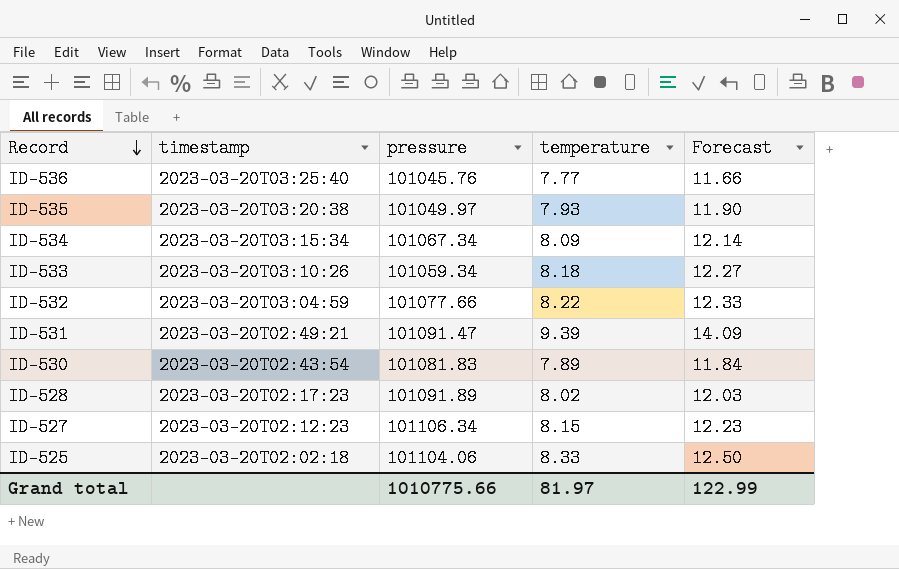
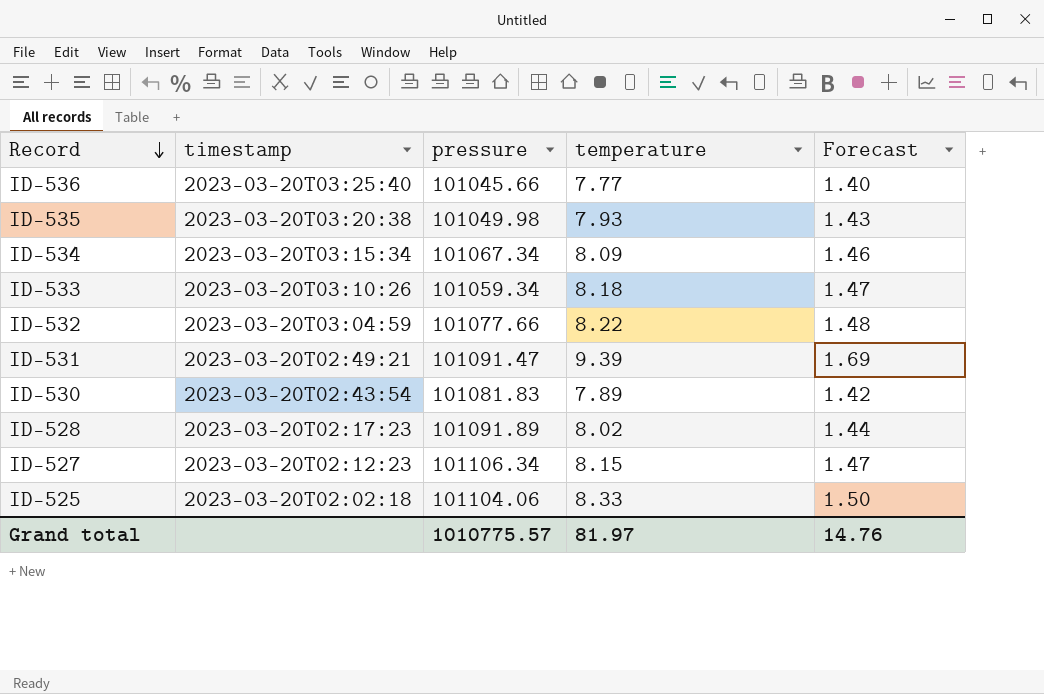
column Forecast | formula: [temperature] * 1.5 -> [temperature] * 0.18
ID-536 | pressure: 101045.76 -> 101045.66
ID-535 | pressure: 101049.97 -> 101049.98
Grand total | pressure: 1010775.66 -> 1010775.57
Grand total | Forecast: 122.99 -> 14.76

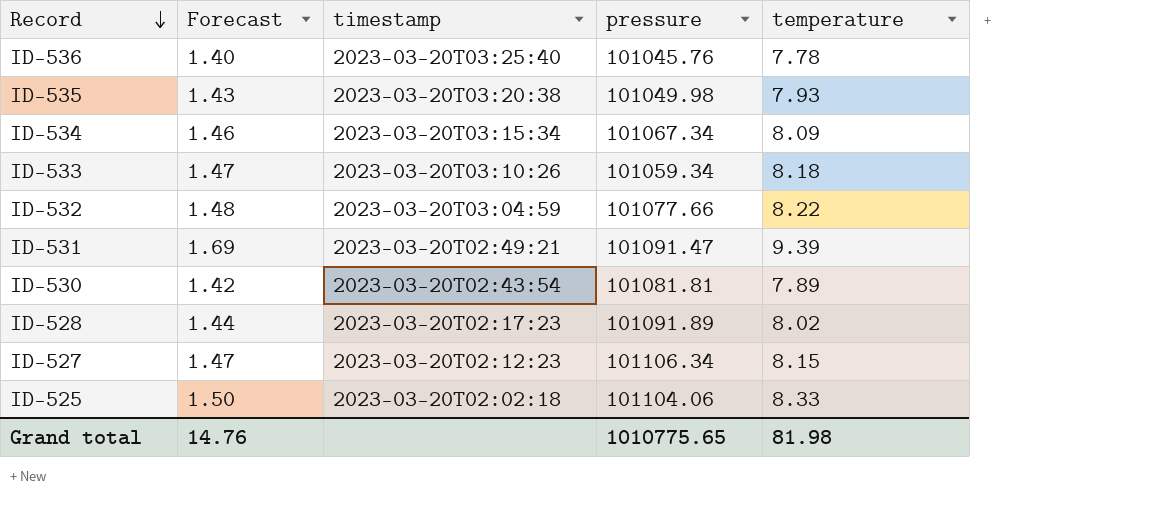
column Forecast | position: 5 -> 2
ID-536 | pressure: 101045.66 -> 101045.76
ID-536 | temperature: 7.77 -> 7.78
ID-530 | pressure: 101081.83 -> 101081.81
Grand total | pressure: 1010775.57 -> 1010775.65
Grand total | temperature: 81.97 -> 81.98

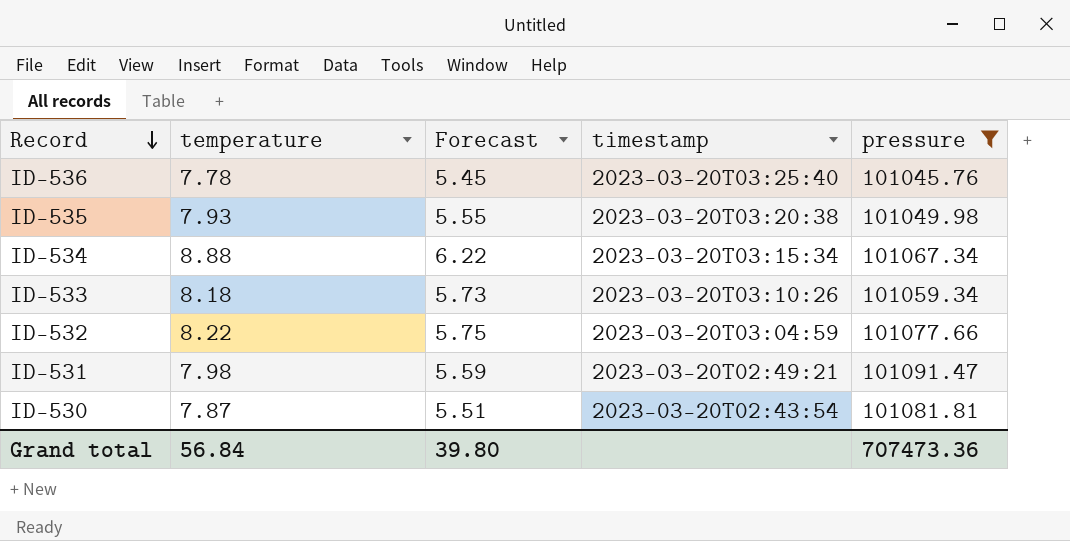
filter: none -> pressure <= 101091.47
column temperature | position: 5 -> 2
column Forecast | formula: [temperature] * 0.18 -> [temperature] * 0.7
ID-534 | temperature: 8.09 -> 8.88
ID-531 | temperature: 9.39 -> 7.98
ID-530 | temperature: 7.89 -> 7.87
Grand total | temperature: 81.98 -> 56.84
Grand total | Forecast: 14.76 -> 39.80
Grand total | pressure: 1010775.65 -> 707473.36

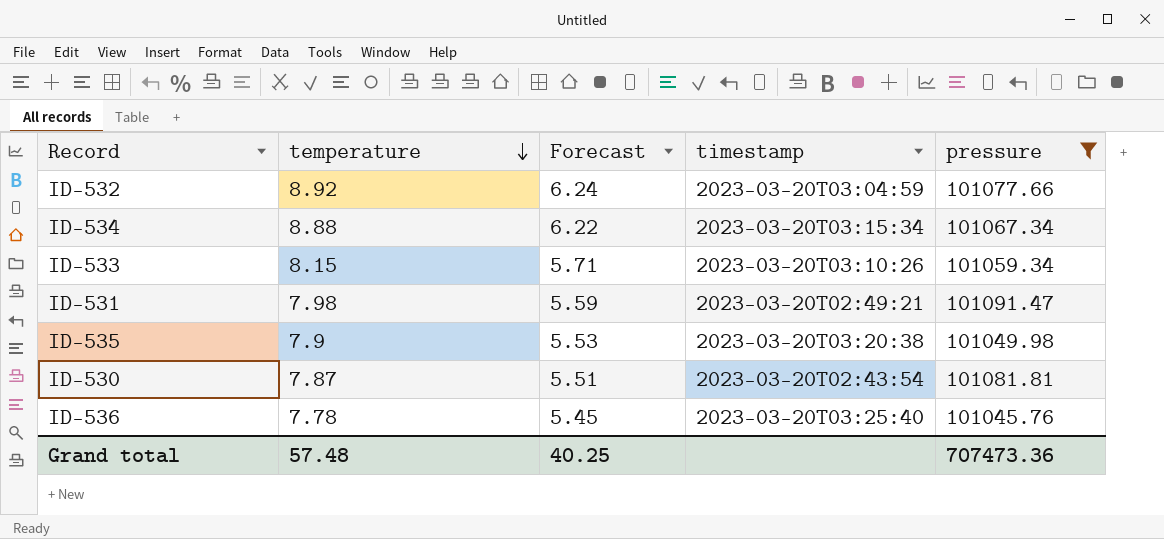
row order: Record descending -> temperature descending
ID-532 | temperature: 8.22 -> 8.92
ID-532 | Forecast: 5.75 -> 6.24
ID-533 | temperature: 8.18 -> 8.15
ID-533 | Forecast: 5.73 -> 5.71
ID-535 | temperature: 7.93 -> 7.9
ID-535 | Forecast: 5.55 -> 5.53
Grand total | temperature: 56.84 -> 57.48
Grand total | Forecast: 39.80 -> 40.25

